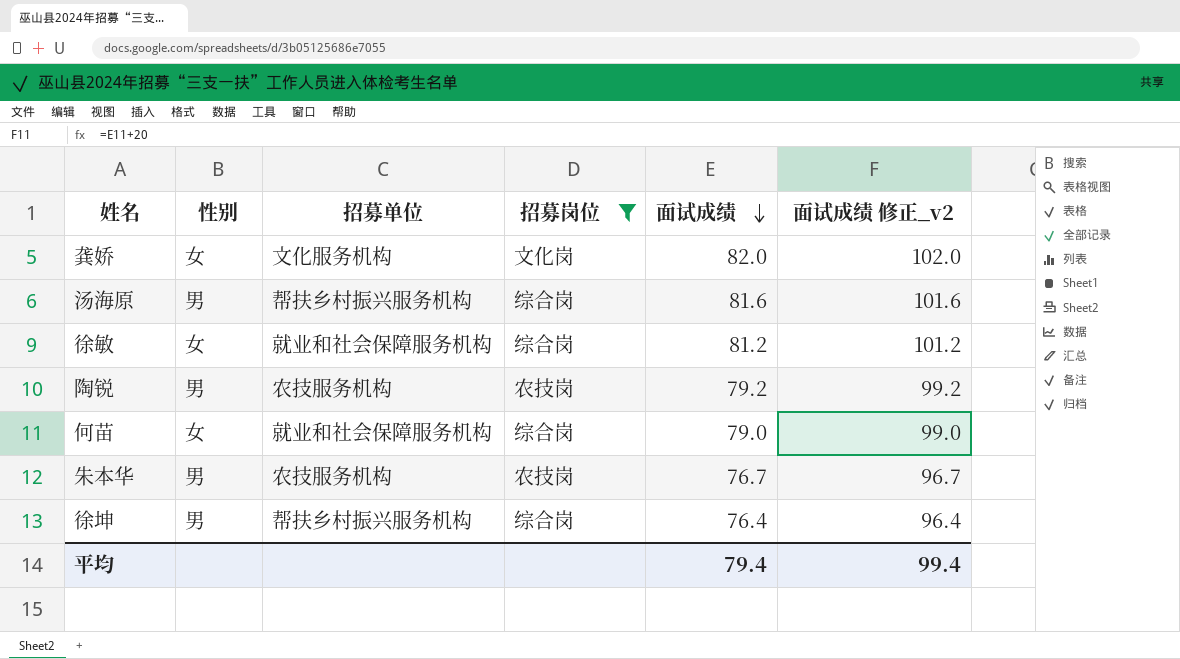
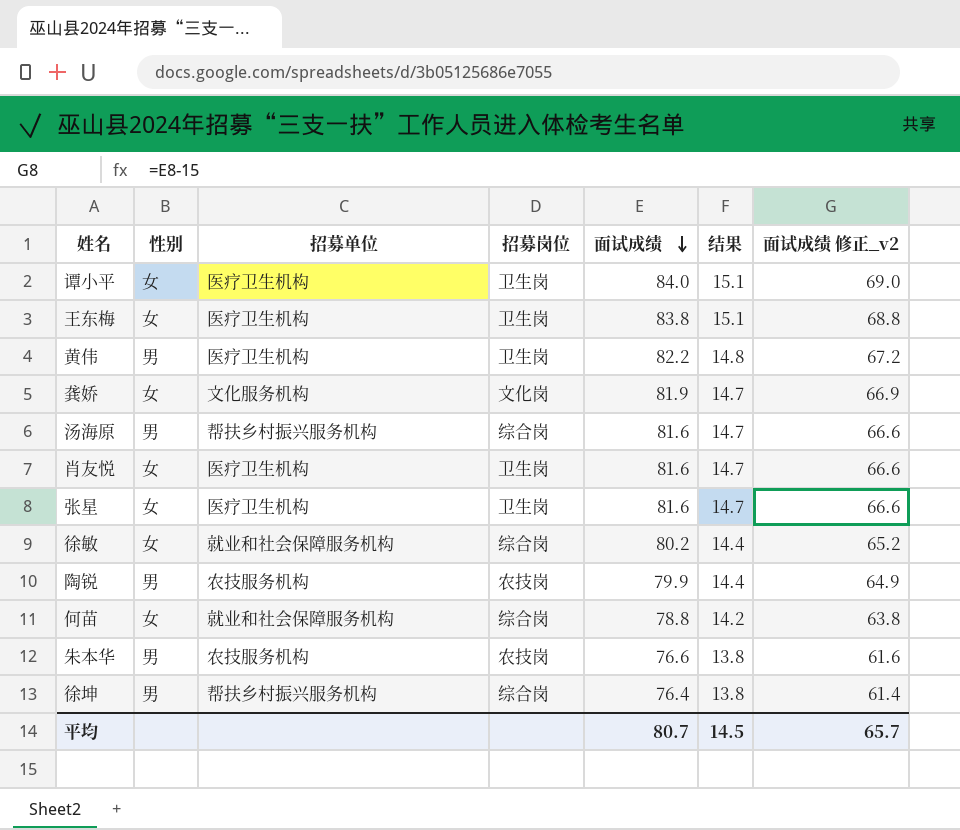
filter: 招募岗位 != 卫生岗 -> none
column 结果 | formula: none -> [面试成绩] * 0.18
column 面试成绩 修正_v2 | formula: [面试成绩] + 20 -> [面试成绩] - 15
龚娇 | 面试成绩: 82.0 -> 81.9
徐敏 | 面试成绩: 81.2 -> 80.2
陶锐 | 面试成绩: 79.2 -> 79.9
何苗 | 面试成绩: 79.0 -> 78.8
朱本华 | 面试成绩: 76.7 -> 76.6
平均 | 面试成绩: 79.4 -> 80.7
平均 | 面试成绩 修正_v2: 99.4 -> 65.7

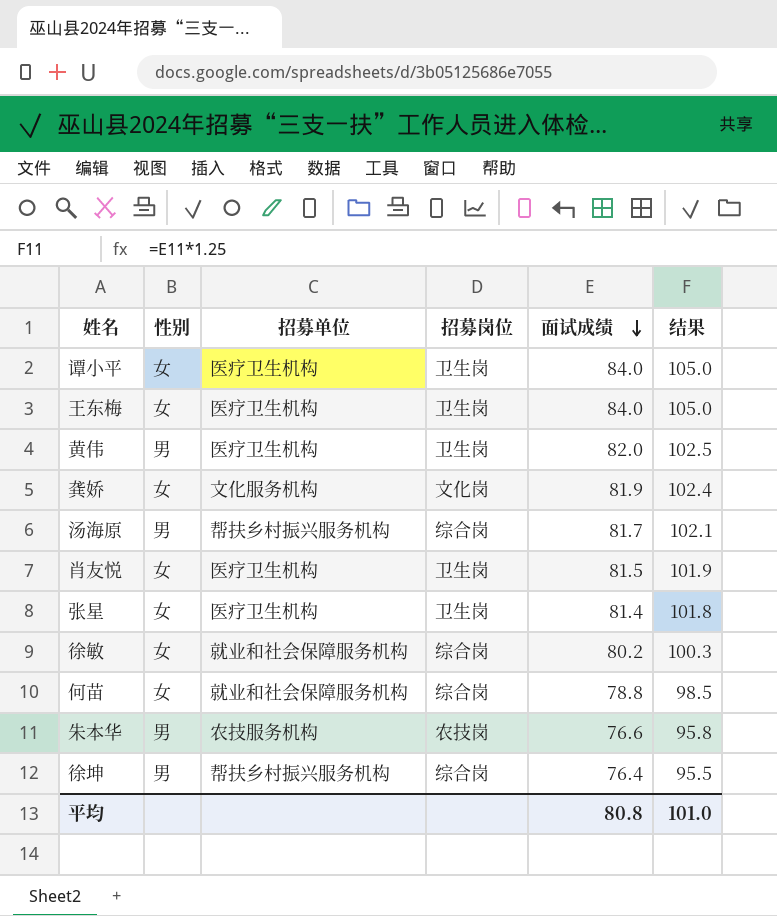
column 面试成绩 修正_v2 | formula: [面试成绩] - 15 -> none
column 结果 | formula: [面试成绩] * 0.18 -> [面试成绩] * 1.25
row 陶锐: 男 | 农技服务机构 | 农技岗 | 79.9 | 14.4 | 64.9 -> none
王东梅 | 面试成绩: 83.8 -> 84.0
黄伟 | 面试成绩: 82.2 -> 82.0
汤海原 | 面试成绩: 81.6 -> 81.7
肖友悦 | 面试成绩: 81.6 -> 81.5
张星 | 面试成绩: 81.6 -> 81.4
平均 | 面试成绩: 80.7 -> 80.8
平均 | 结果: 14.5 -> 101.0

